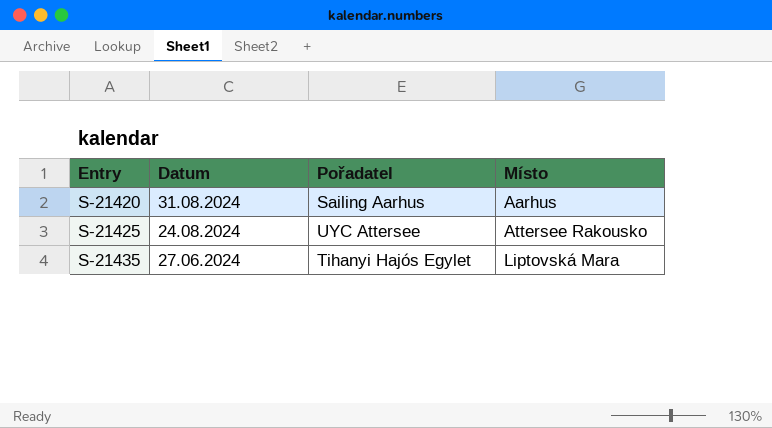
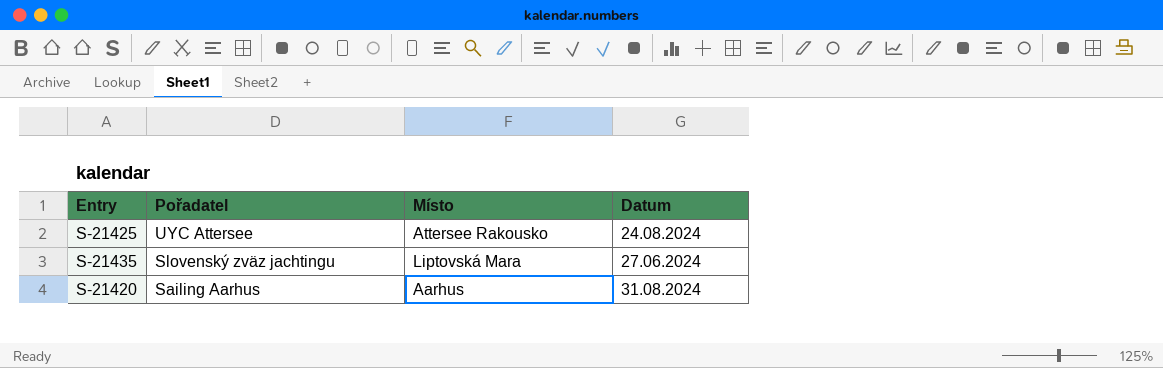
row order: Entry ascending -> Pořadatel descending
column Datum | position: 2 -> 4
S-21435 | Pořadatel: Tihanyi Hajós Egylet -> Slovenský zväz jachtingu

